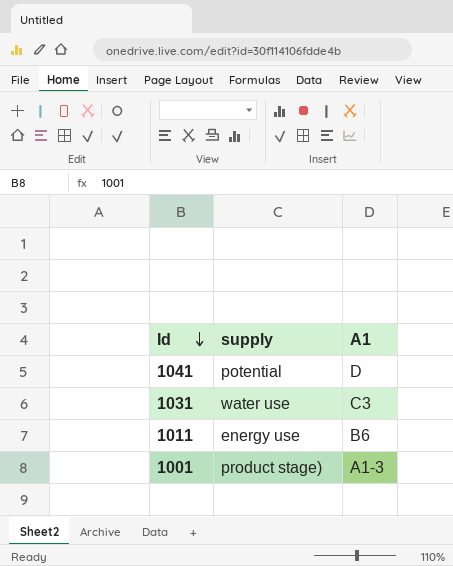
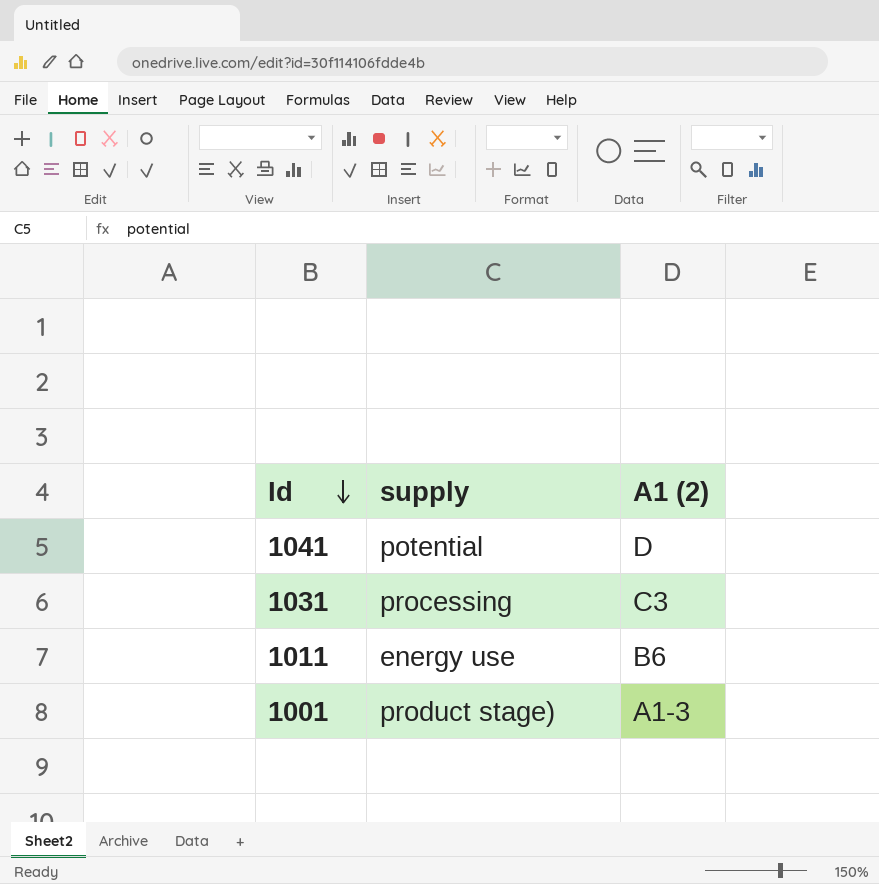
column name: A1 -> A1 (2)
1031 | supply: water use -> processing

